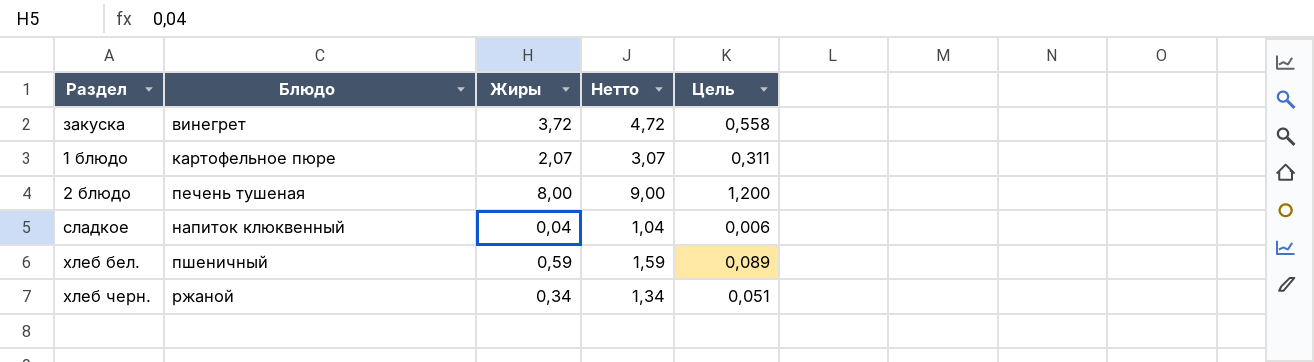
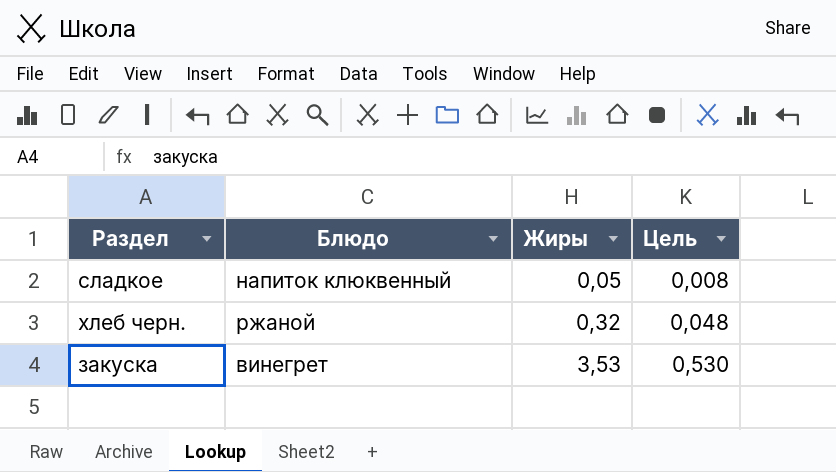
row order: none -> Жиры ascending
column Нетто | formula: [Жиры] + 1 -> none
row 1 блюдо: картофельное пюре | 2,07 | 3,07 | 0,311 -> none
row 2 блюдо: печень тушеная | 8,00 | 9,00 | 1,200 -> none
row хлеб бел.: пшеничный | 0,59 | 1,59 | 0,089 -> none
сладкое | Жиры: 0,04 -> 0,05
сладкое | Цель: 0,006 -> 0,008
хлеб черн. | Жиры: 0,34 -> 0,32
хлеб черн. | Цель: 0,051 -> 0,048
закуска | Жиры: 3,72 -> 3,53
закуска | Цель: 0,558 -> 0,530

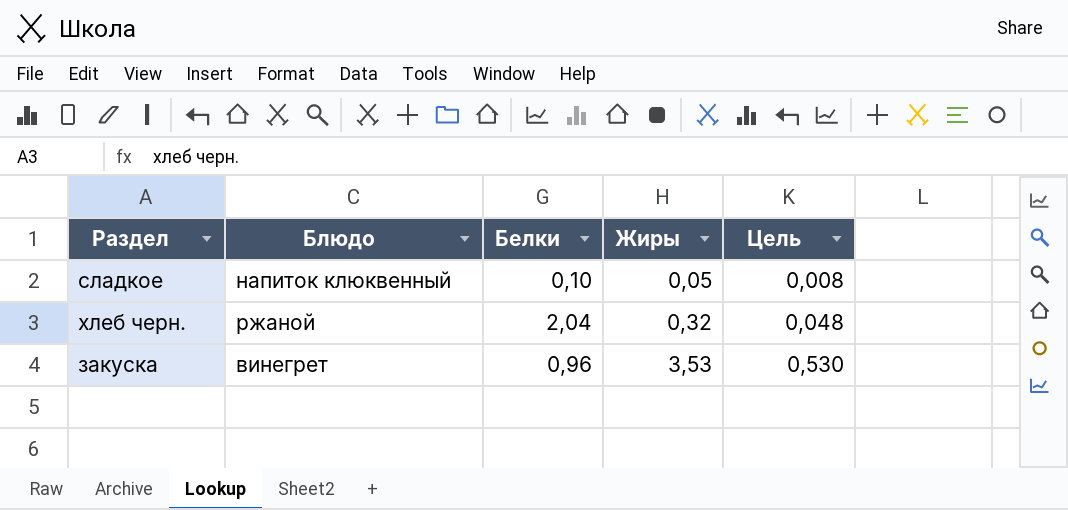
column Белки | position: none -> 3

